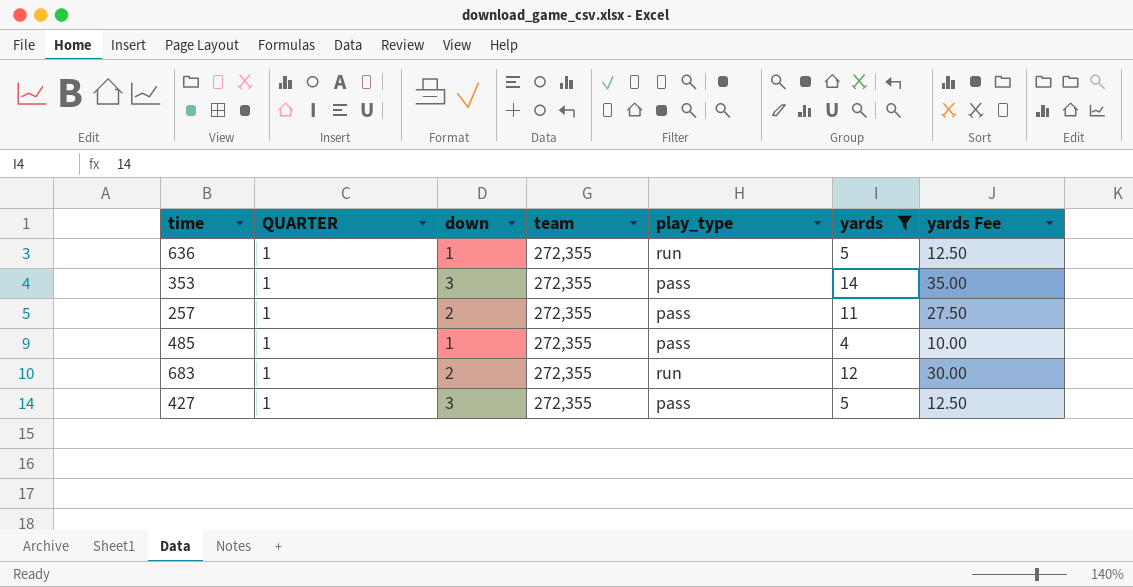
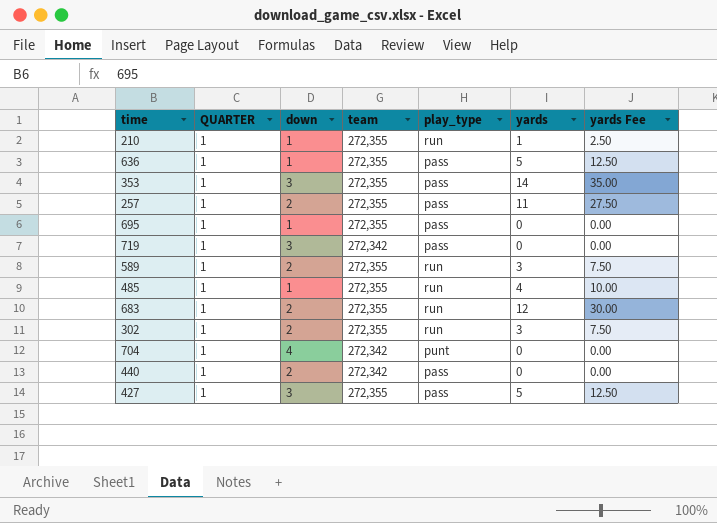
filter: yards >= 4 -> none
636 | play_type: run -> pass
485 | play_type: pass -> run

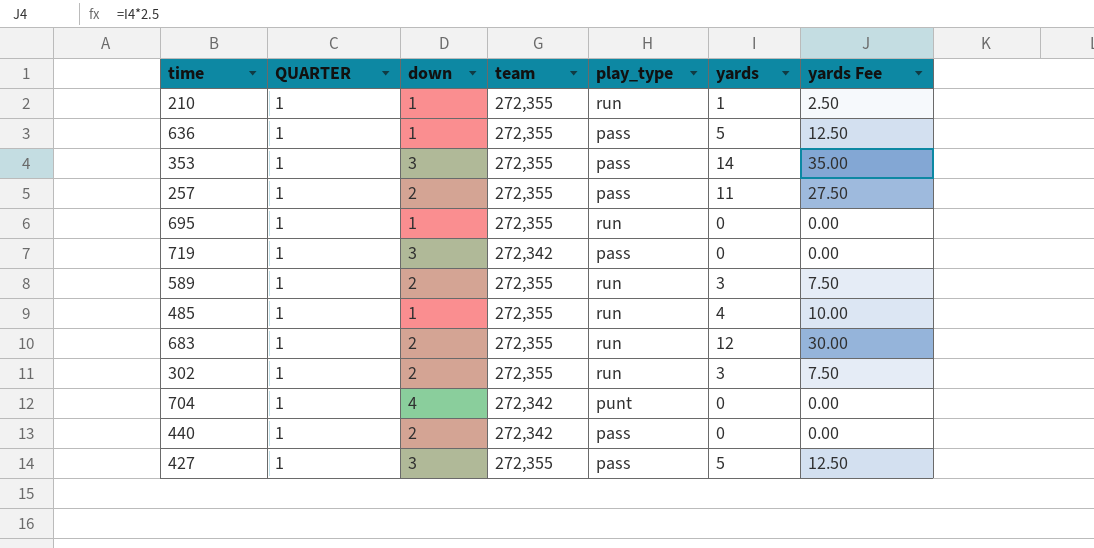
695 | play_type: pass -> run

